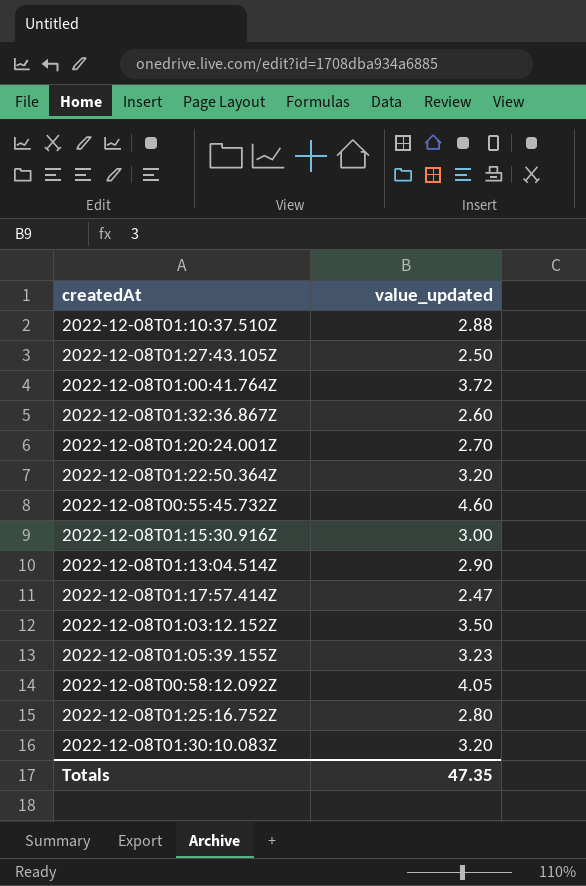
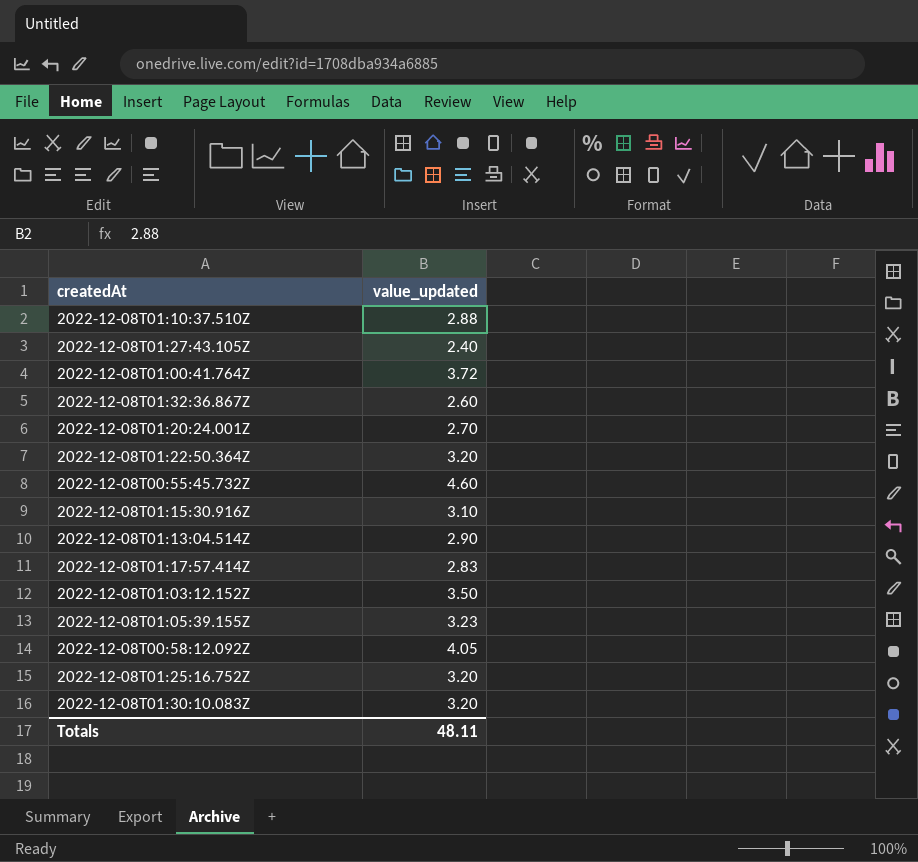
2022-12-08T01:27:43.105Z | value_updated: 2.50 -> 2.40
2022-12-08T01:15:30.916Z | value_updated: 3.00 -> 3.10
2022-12-08T01:17:57.414Z | value_updated: 2.47 -> 2.83
2022-12-08T01:25:16.752Z | value_updated: 2.80 -> 3.20
Totals | value_updated: 47.35 -> 48.11

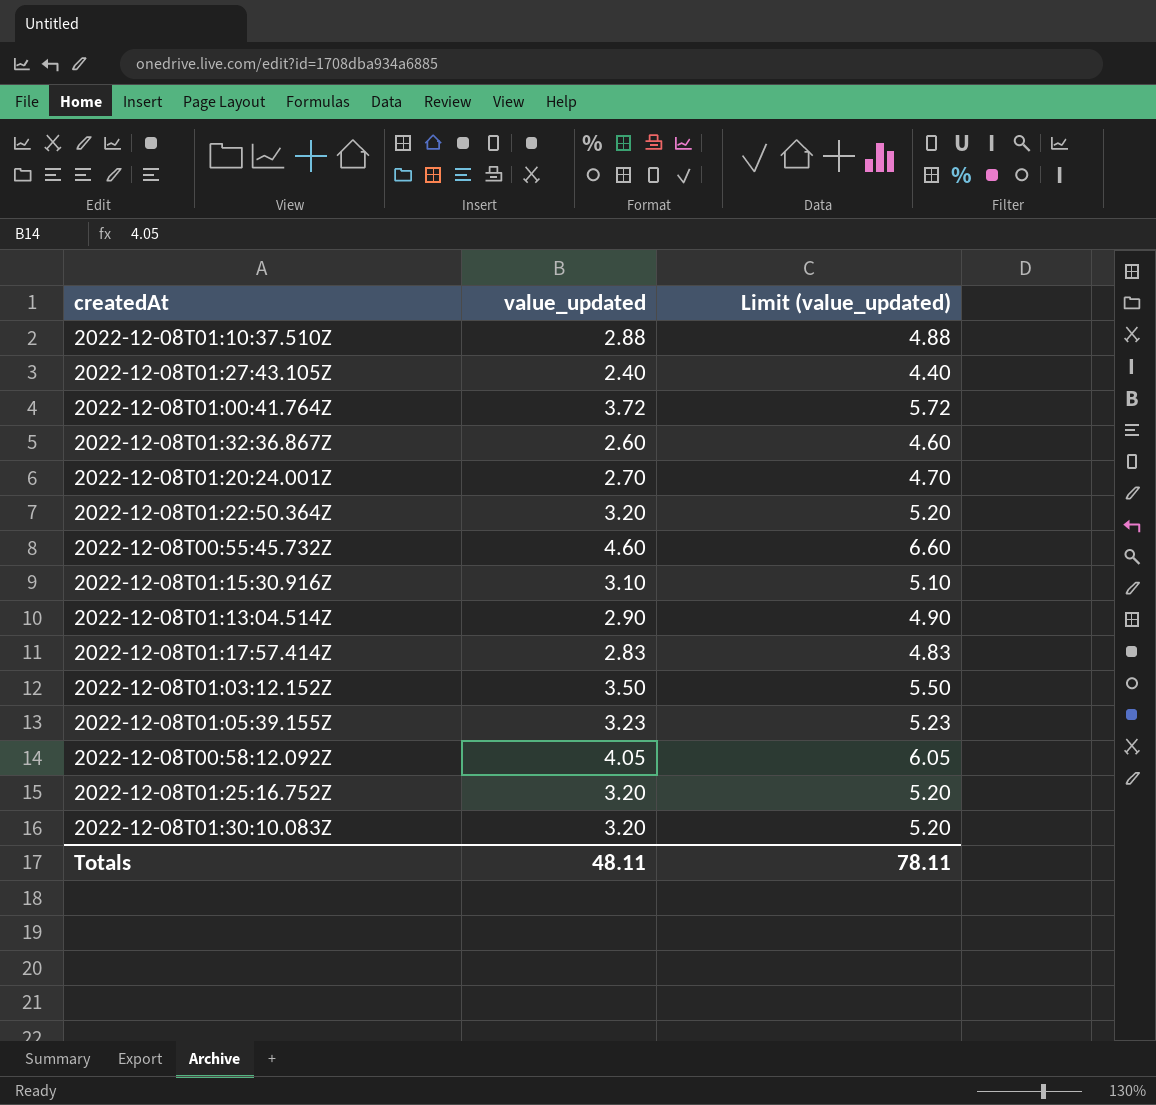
column Limit (value_updated) | formula: none -> [value_updated] + 2

